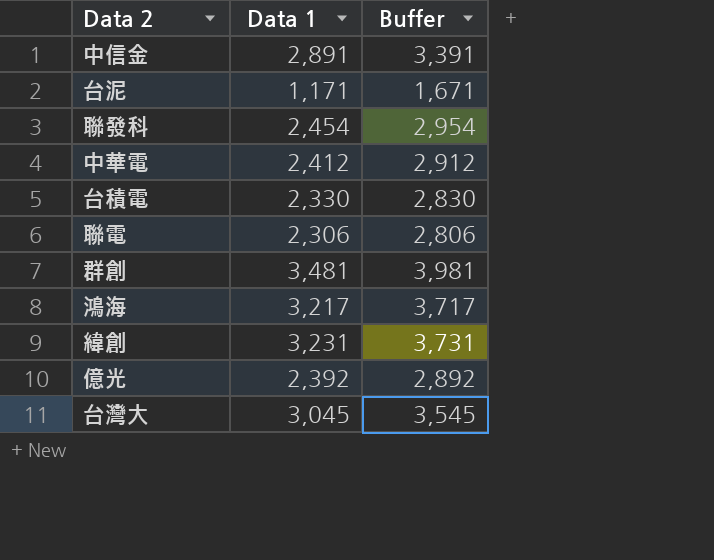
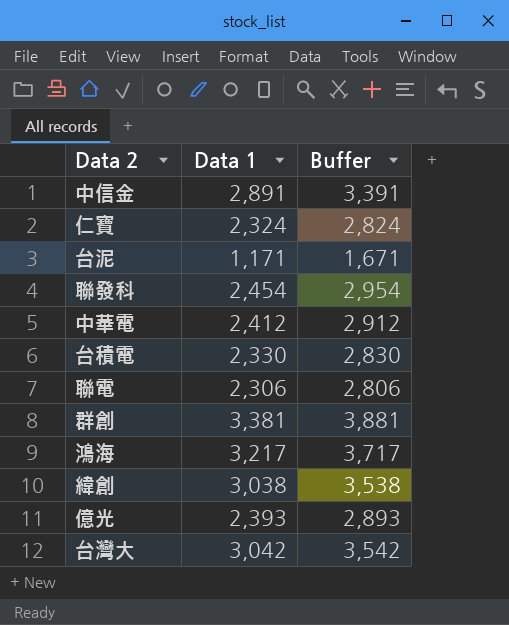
row 仁寶: none -> 2,324 | 2,824
群創 | Data 1: 3,481 -> 3,381
群創 | Buffer: 3,981 -> 3,881
緯創 | Data 1: 3,231 -> 3,038
緯創 | Buffer: 3,731 -> 3,538
億光 | Data 1: 2,392 -> 2,393
億光 | Buffer: 2,892 -> 2,893
台灣大 | Data 1: 3,045 -> 3,042
台灣大 | Buffer: 3,545 -> 3,542

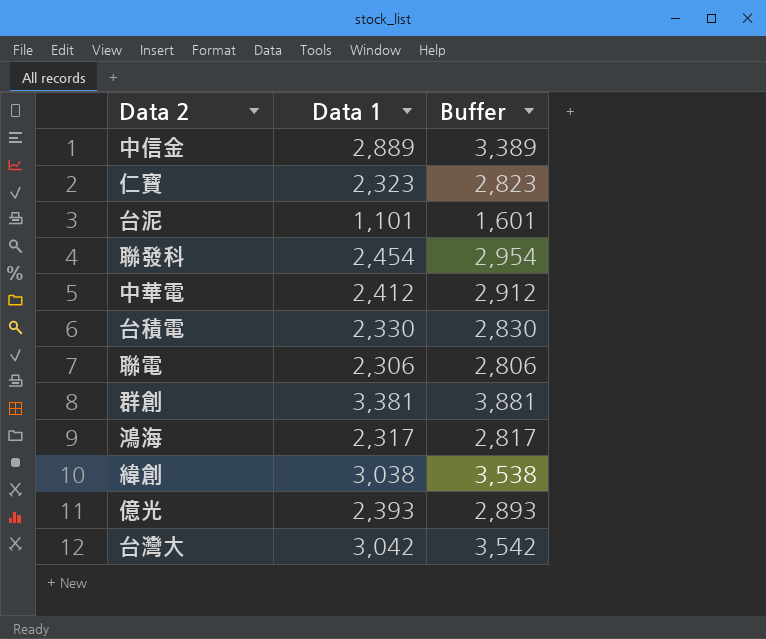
中信金 | Data 1: 2,891 -> 2,889
中信金 | Buffer: 3,391 -> 3,389
仁寶 | Data 1: 2,324 -> 2,323
仁寶 | Buffer: 2,824 -> 2,823
台泥 | Data 1: 1,171 -> 1,101
台泥 | Buffer: 1,671 -> 1,601
鴻海 | Data 1: 3,217 -> 2,317
鴻海 | Buffer: 3,717 -> 2,817

